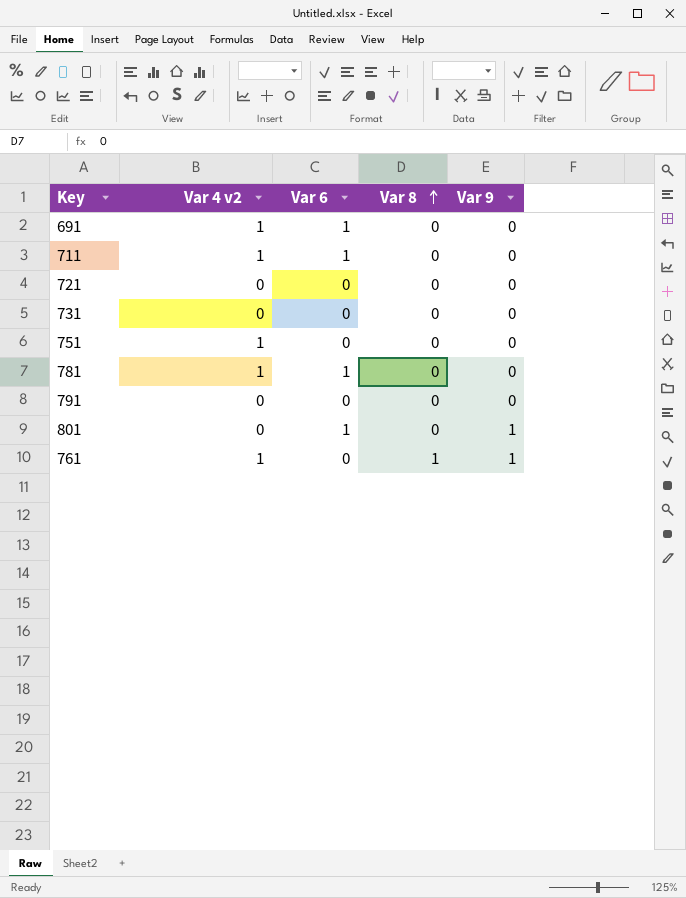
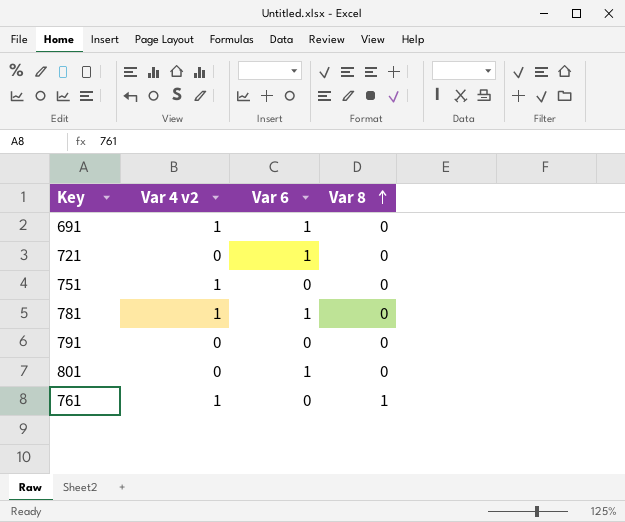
column Var 9 | position: 5 -> none
row 711: 1 | 1 | 0 | 0 -> none
row 731: 0 | 0 | 0 | 0 -> none
721 | Var 6: 0 -> 1

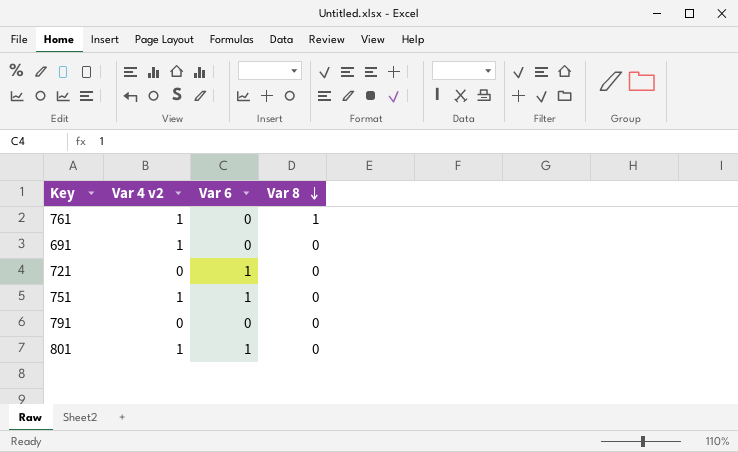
row order: Var 8 ascending -> Var 8 descending
row 781: 1 | 1 | 0 -> none
691 | Var 6: 1 -> 0
751 | Var 6: 0 -> 1
801 | Var 4 v2: 0 -> 1

